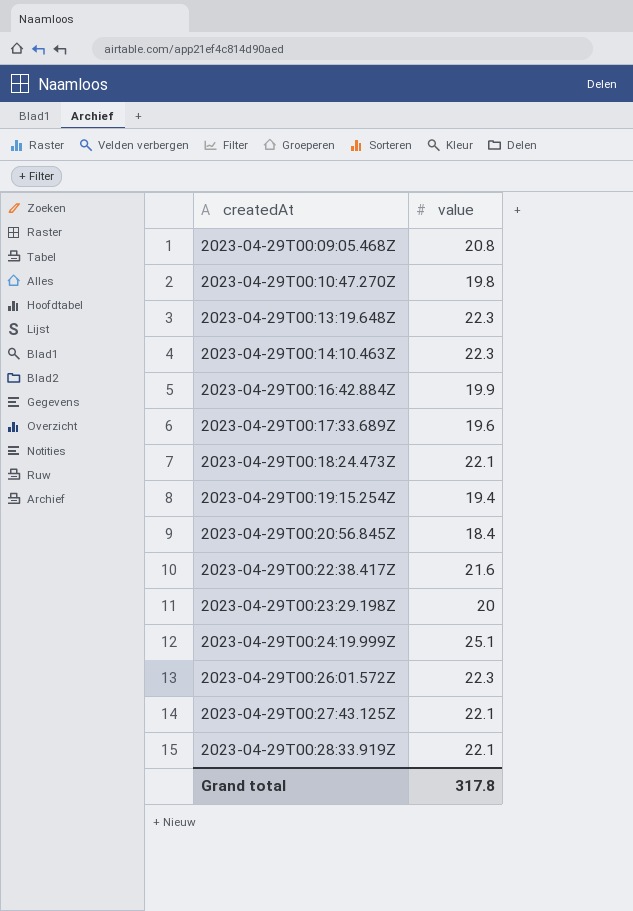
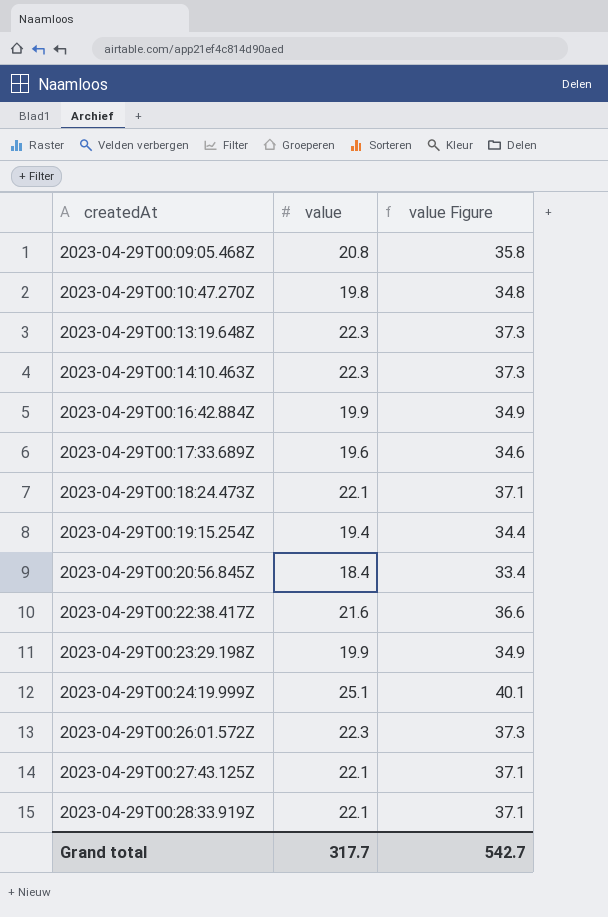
column value Figure | formula: none -> [value] + 15
2023-04-29T00:23:29.198Z | value: 20 -> 19.9
Grand total | value: 317.8 -> 317.7

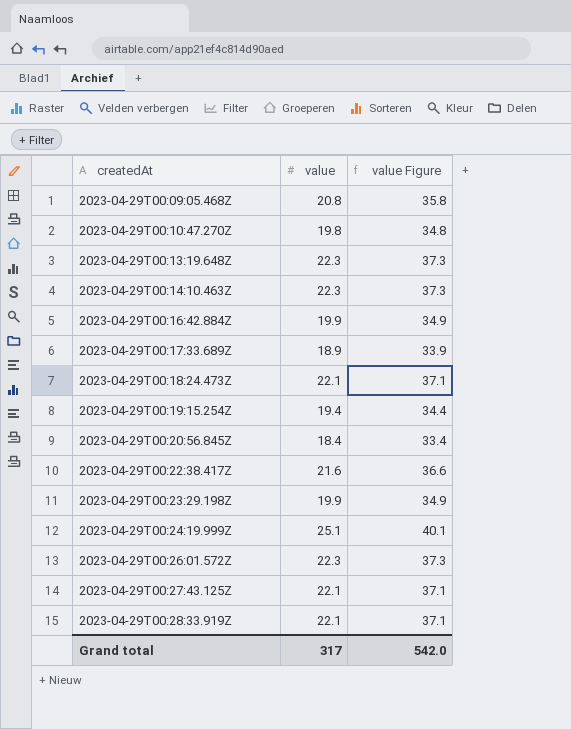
2023-04-29T00:17:33.689Z | value: 19.6 -> 18.9
2023-04-29T00:17:33.689Z | value Figure: 34.6 -> 33.9
Grand total | value: 317.7 -> 317
Grand total | value Figure: 542.7 -> 542.0

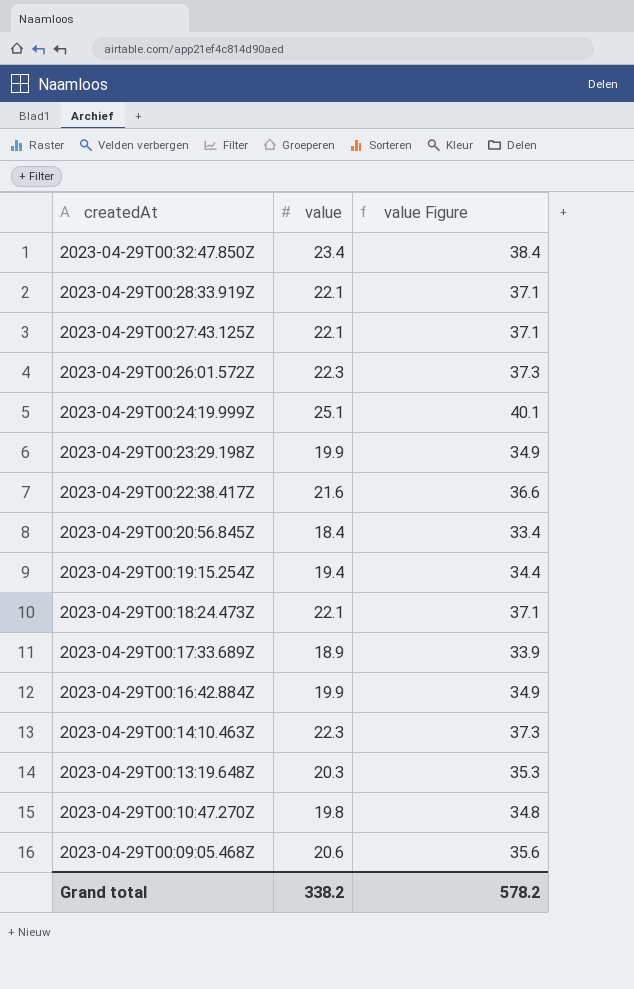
row order: createdAt ascending -> createdAt descending
row 2023-04-29T00:32:47.850Z: none -> 23.4 | 38.4
2023-04-29T00:13:19.648Z | value: 22.3 -> 20.3
2023-04-29T00:13:19.648Z | value Figure: 37.3 -> 35.3
2023-04-29T00:09:05.468Z | value: 20.8 -> 20.6
2023-04-29T00:09:05.468Z | value Figure: 35.8 -> 35.6
Grand total | value: 317 -> 338.2
Grand total | value Figure: 542.0 -> 578.2

